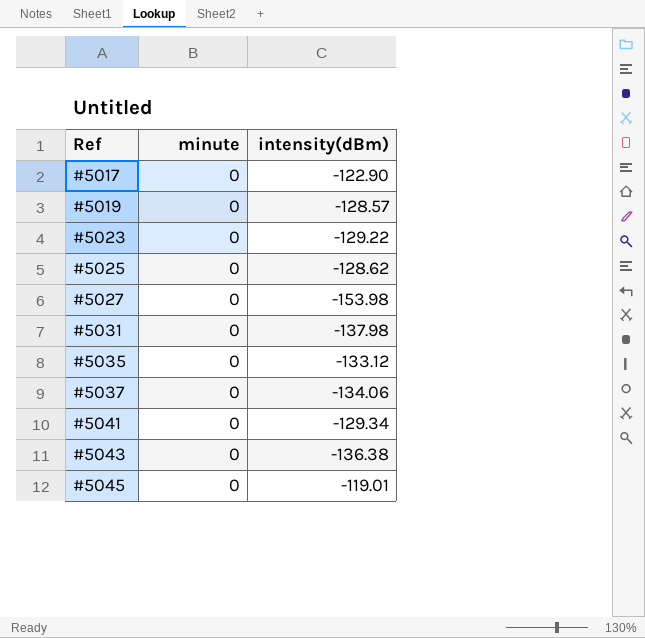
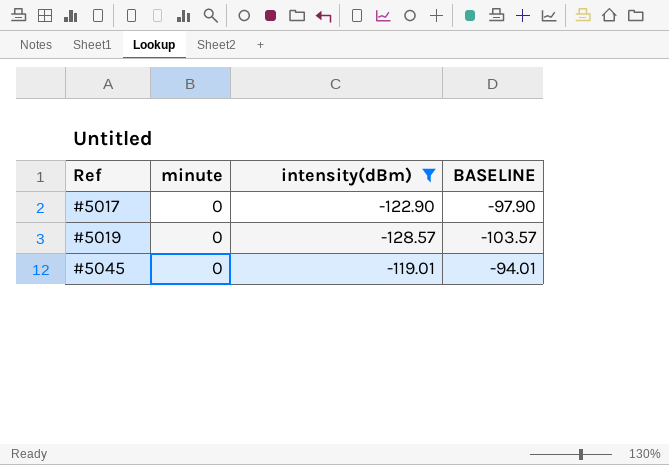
filter: none -> intensity(dBm) >= -128.57
column BASELINE | formula: none -> [intensity(dBm)] + 25

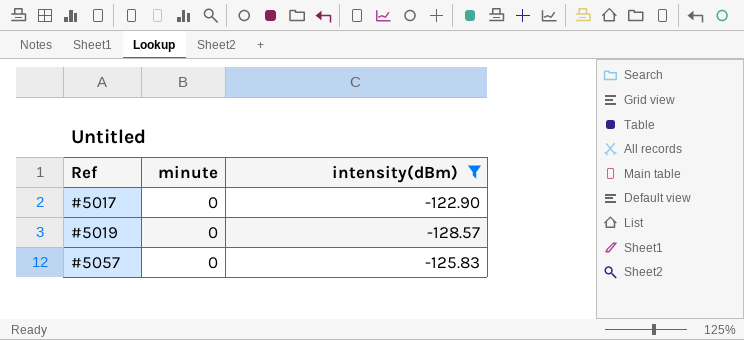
column BASELINE | formula: [intensity(dBm)] + 25 -> none
row #5045: 0 | -119.01 | -94.01 -> none
row #5057: none -> 0 | -125.83

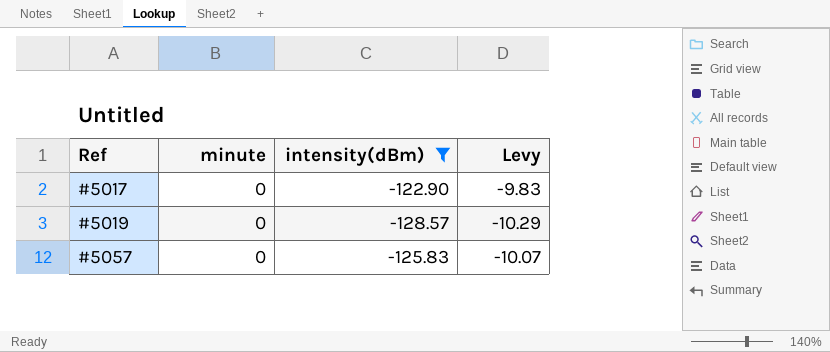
column Levy | formula: none -> [intensity(dBm)] * 0.08

